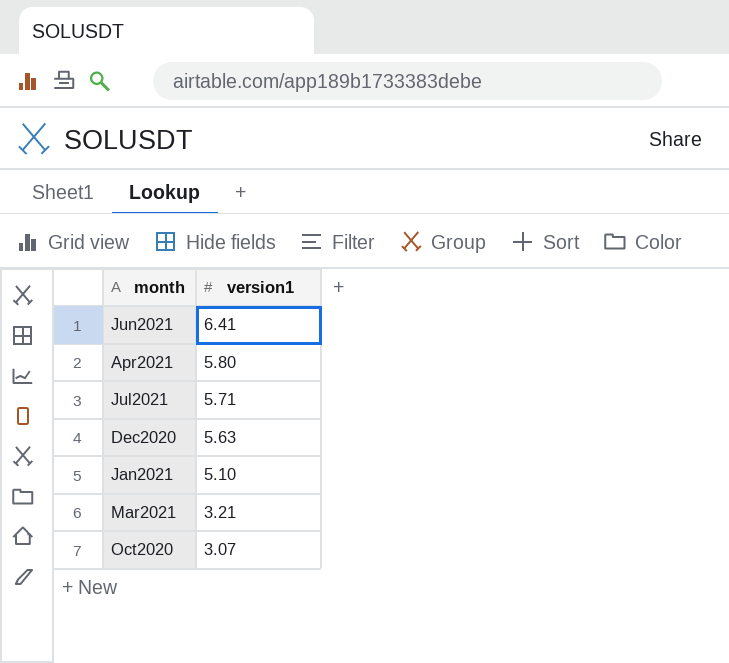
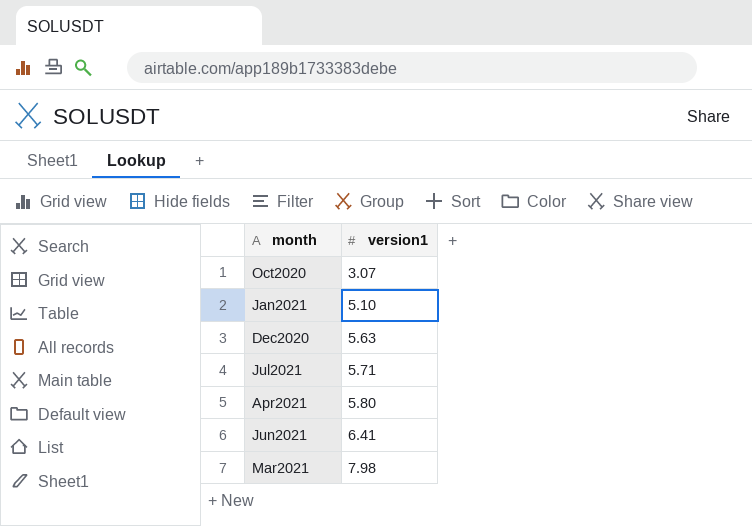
row order: version1 descending -> version1 ascending
Mar2021 | version1: 3.21 -> 7.98

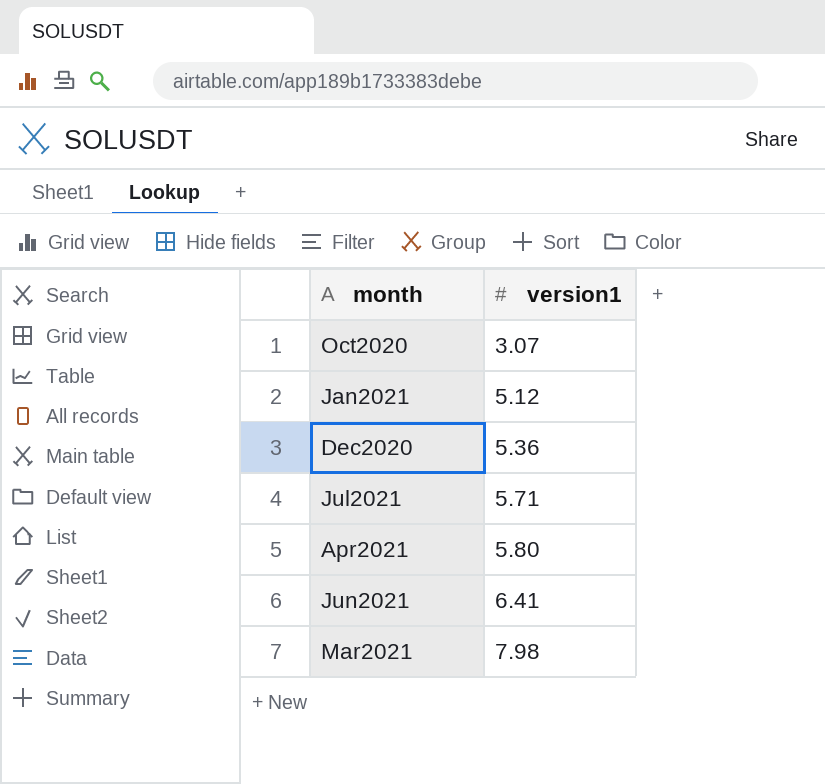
Jan2021 | version1: 5.10 -> 5.12
Dec2020 | version1: 5.63 -> 5.36

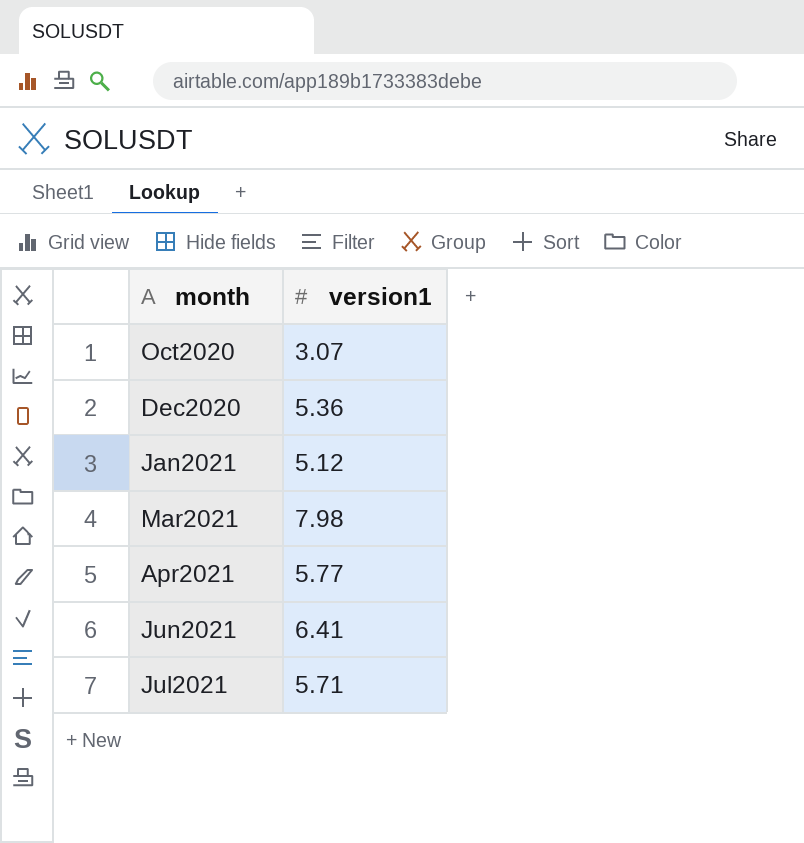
row order: version1 ascending -> month ascending
Apr2021 | version1: 5.80 -> 5.77

